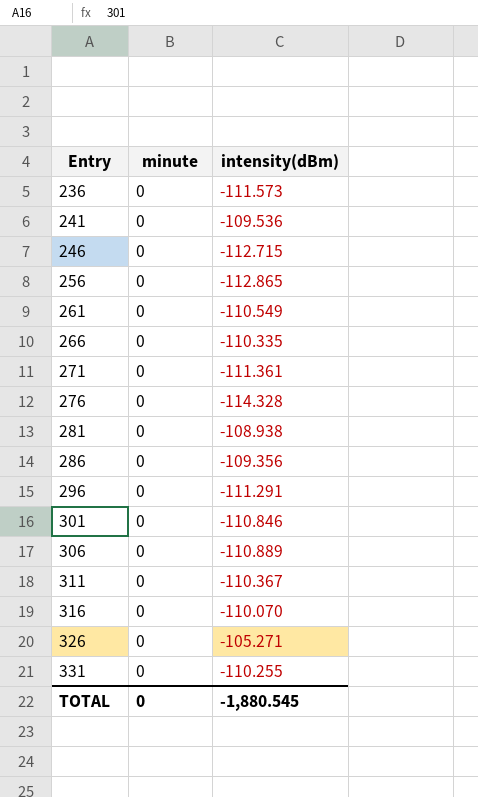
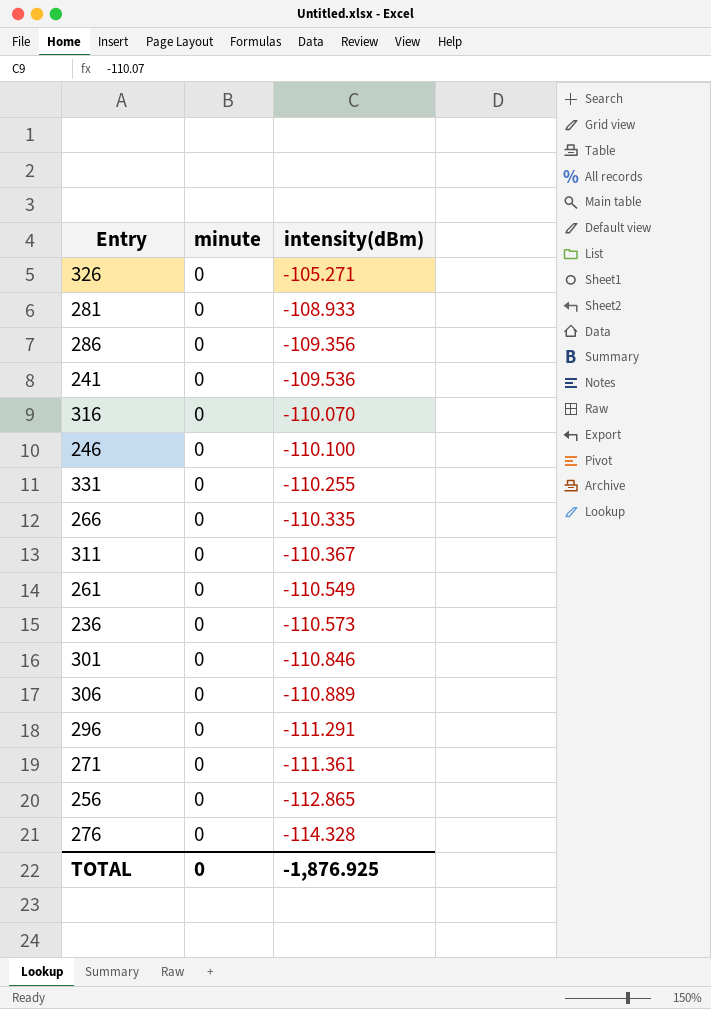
row order: Entry ascending -> intensity(dBm) descending
281 | intensity(dBm): -108.938 -> -108.933
246 | intensity(dBm): -112.715 -> -110.100
236 | intensity(dBm): -111.573 -> -110.573
TOTAL | intensity(dBm): -1,880.545 -> -1,876.925

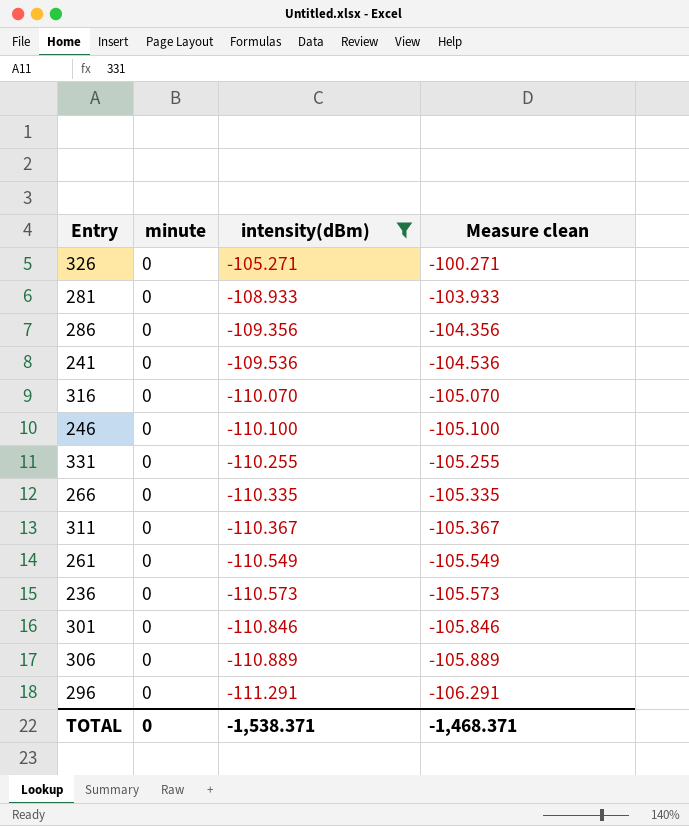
filter: none -> intensity(dBm) >= -111.291
column Measure clean | formula: none -> [intensity(dBm)] + 5
TOTAL | intensity(dBm): -1,876.925 -> -1,538.371

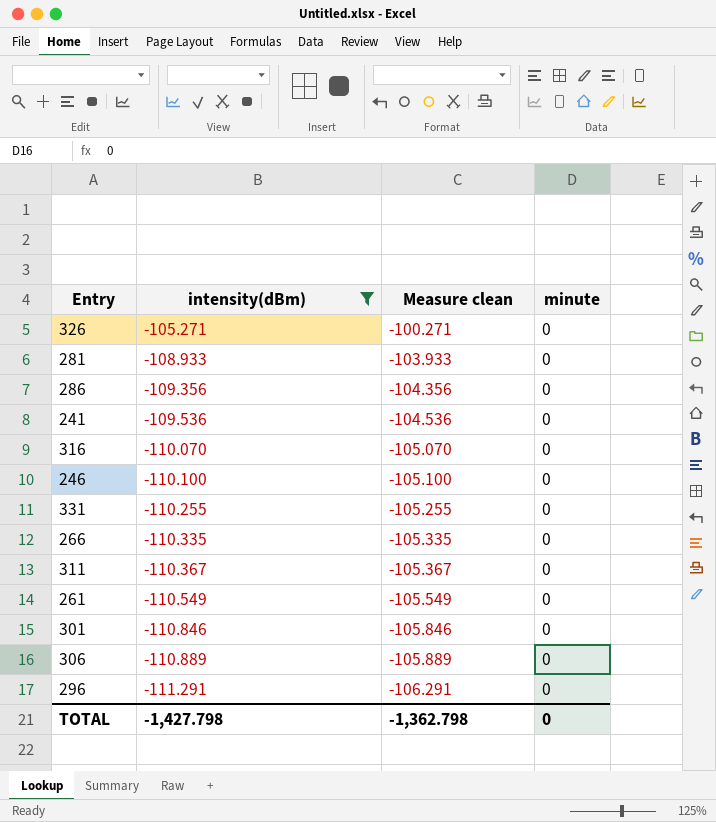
column minute | position: 2 -> 4
row 236: 0 | -110.573 | -105.573 -> none
TOTAL | intensity(dBm): -1,538.371 -> -1,427.798
TOTAL | Measure clean: -1,468.371 -> -1,362.798

